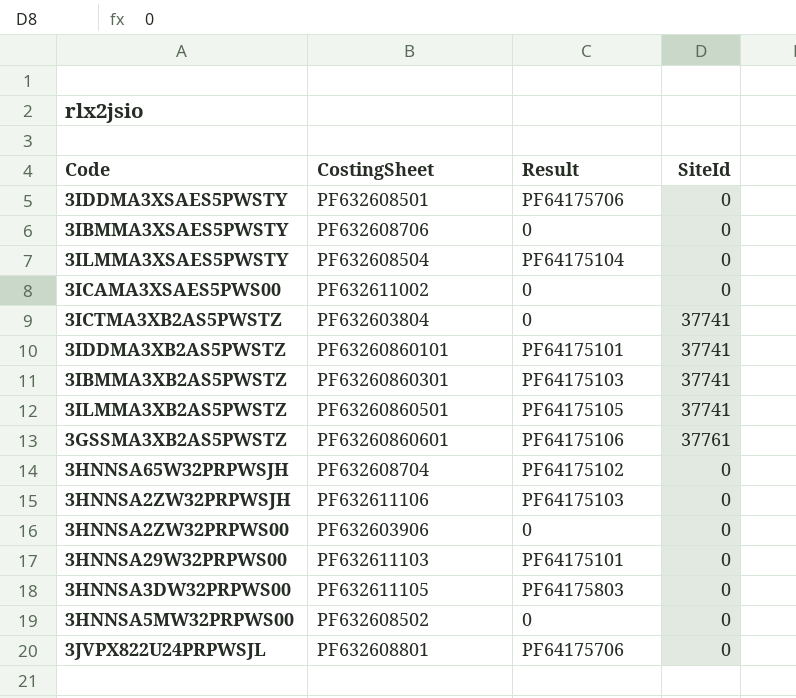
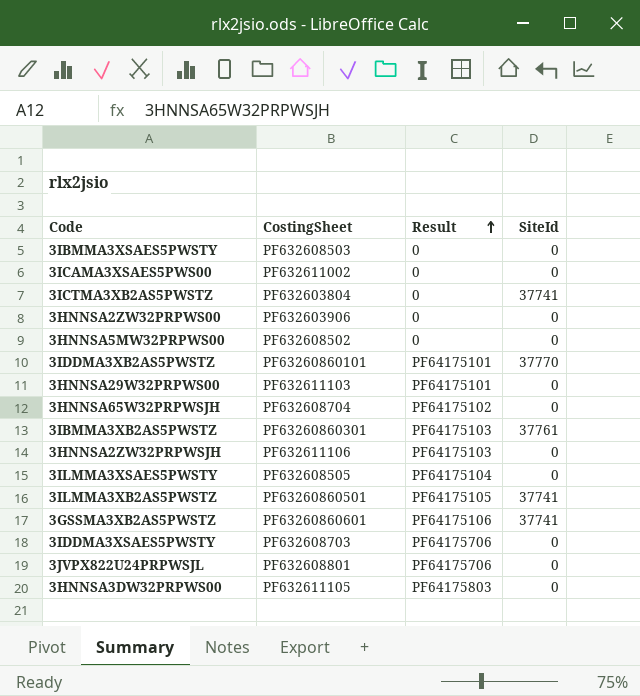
row order: none -> Result ascending
3IBMMA3XSAES5PWSTY | CostingSheet: PF632608706 -> PF632608503
3IDDMA3XB2AS5PWSTZ | SiteId: 37741 -> 37770
3IBMMA3XB2AS5PWSTZ | SiteId: 37741 -> 37761
3ILMMA3XSAES5PWSTY | CostingSheet: PF632608504 -> PF632608505
3GSSMA3XB2AS5PWSTZ | SiteId: 37761 -> 37741
3IDDMA3XSAES5PWSTY | CostingSheet: PF632608501 -> PF632608703

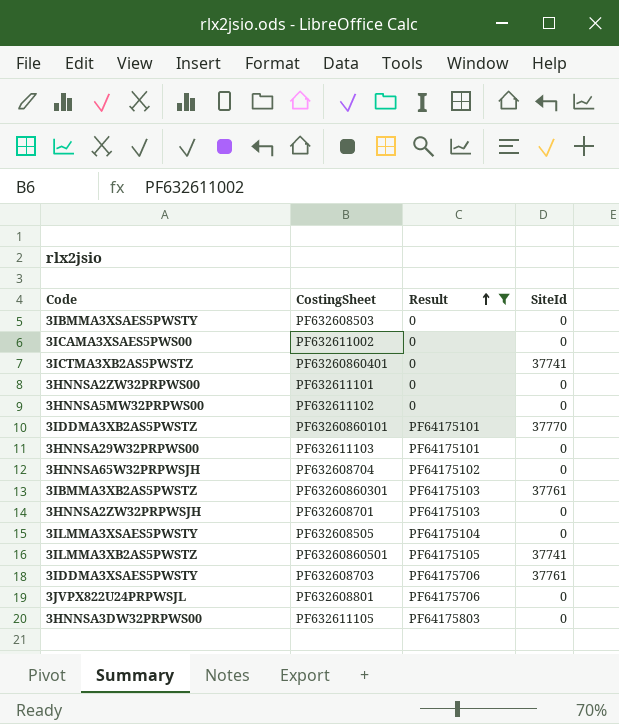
filter: none -> Result != PF64175106
3ICTMA3XB2AS5PWSTZ | CostingSheet: PF632603804 -> PF63260860401
3HNNSA2ZW32PRPWS00 | CostingSheet: PF632603906 -> PF632611101
3HNNSA5MW32PRPWS00 | CostingSheet: PF632608502 -> PF632611102
3HNNSA2ZW32PRPWSJH | CostingSheet: PF632611106 -> PF632608701
3IDDMA3XSAES5PWSTY | SiteId: 0 -> 37761

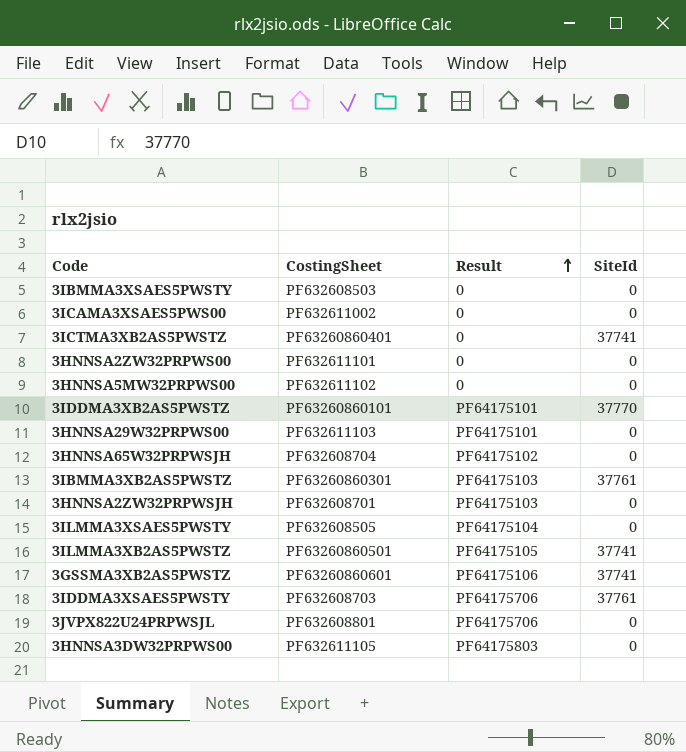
filter: Result != PF64175106 -> none

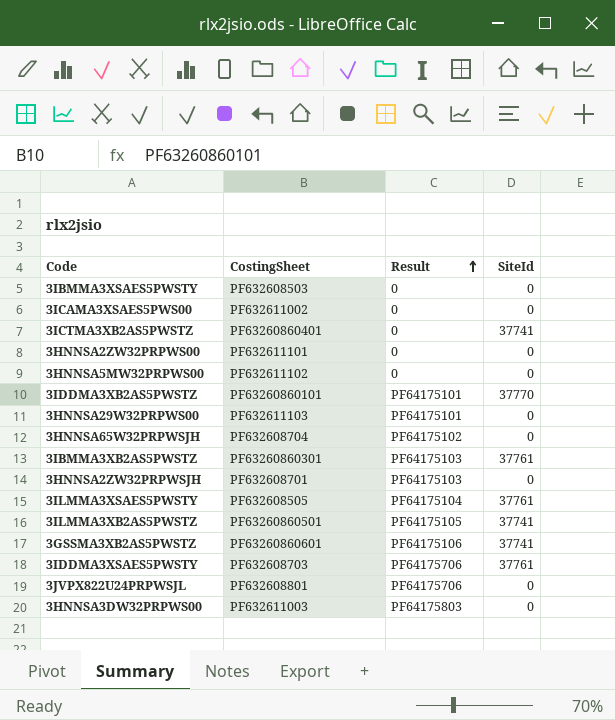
3ILMMA3XSAES5PWSTY | SiteId: 0 -> 37761
3HNNSA3DW32PRPWS00 | CostingSheet: PF632611105 -> PF632611003

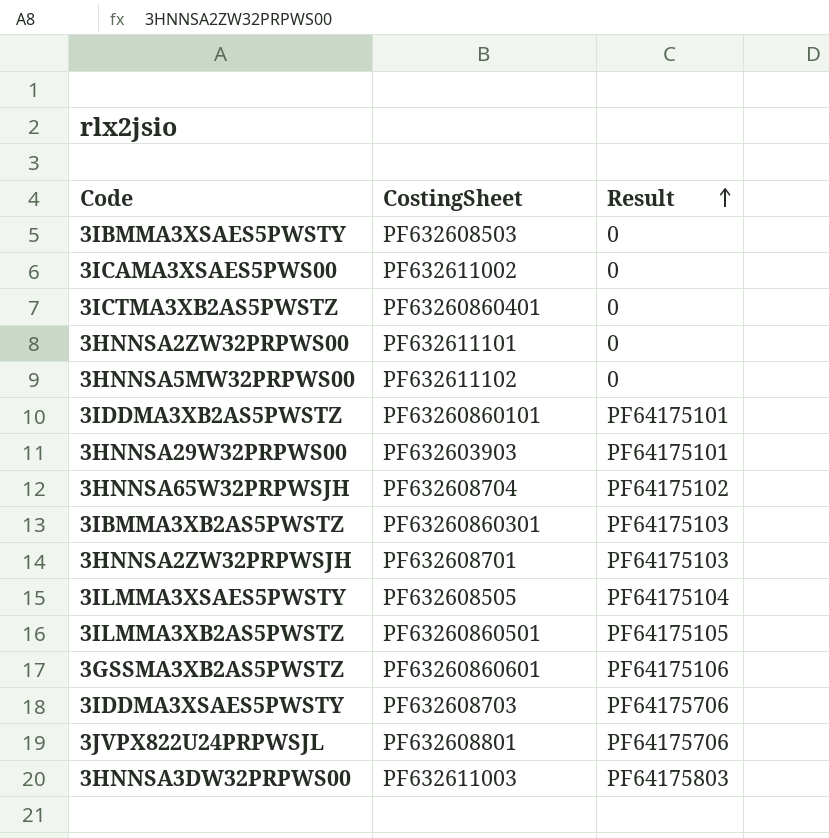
column SiteId | position: 4 -> none
3HNNSA29W32PRPWS00 | CostingSheet: PF632611103 -> PF632603903

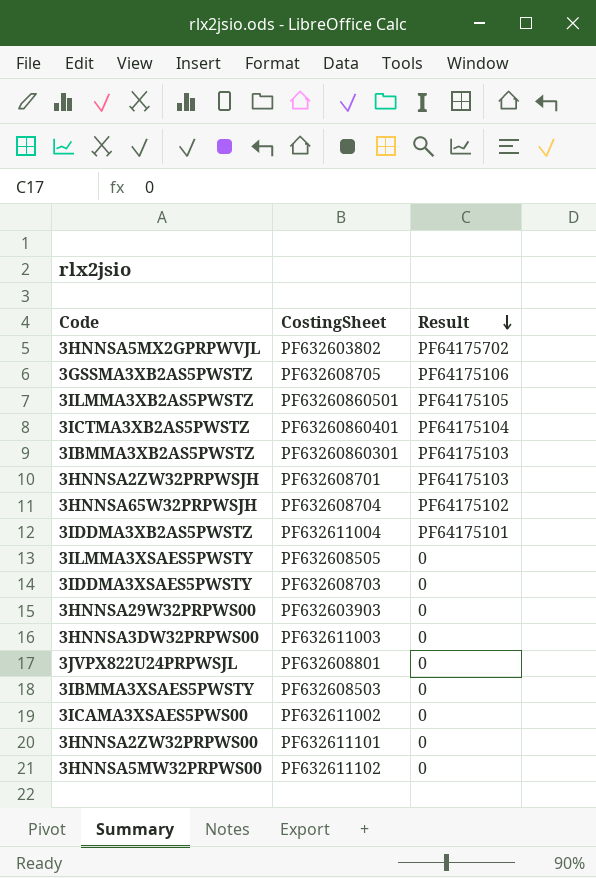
row order: Result ascending -> Result descending
row 3HNNSA5MX2GPRPWVJL: none -> PF632603802 | PF64175702
3GSSMA3XB2AS5PWSTZ | CostingSheet: PF63260860601 -> PF632608705
3ICTMA3XB2AS5PWSTZ | Result: 0 -> PF64175104
3IDDMA3XB2AS5PWSTZ | CostingSheet: PF63260860101 -> PF632611004
3ILMMA3XSAES5PWSTY | Result: PF64175104 -> 0
3IDDMA3XSAES5PWSTY | Result: PF64175706 -> 0
3HNNSA29W32PRPWS00 | Result: PF64175101 -> 0
3HNNSA3DW32PRPWS00 | Result: PF64175803 -> 0
3JVPX822U24PRPWSJL | Result: PF64175706 -> 0

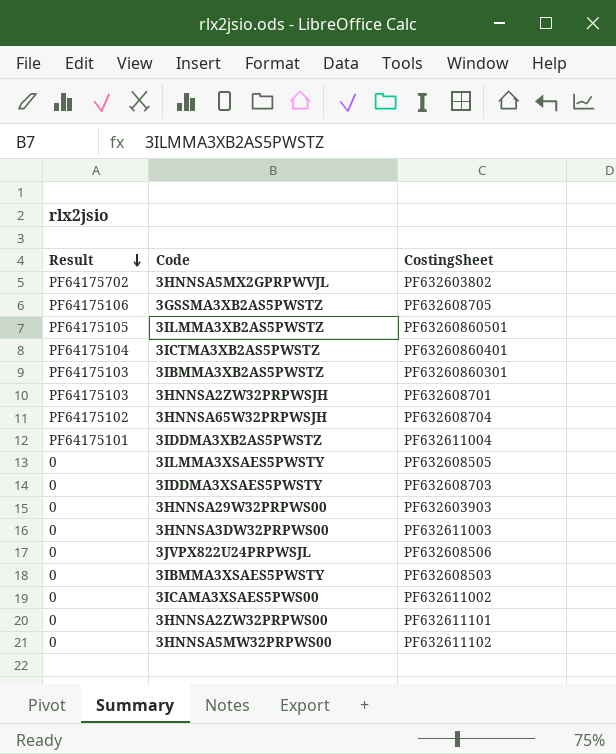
column Result | position: 3 -> 1
3JVPX822U24PRPWSJL | CostingSheet: PF632608801 -> PF632608506

